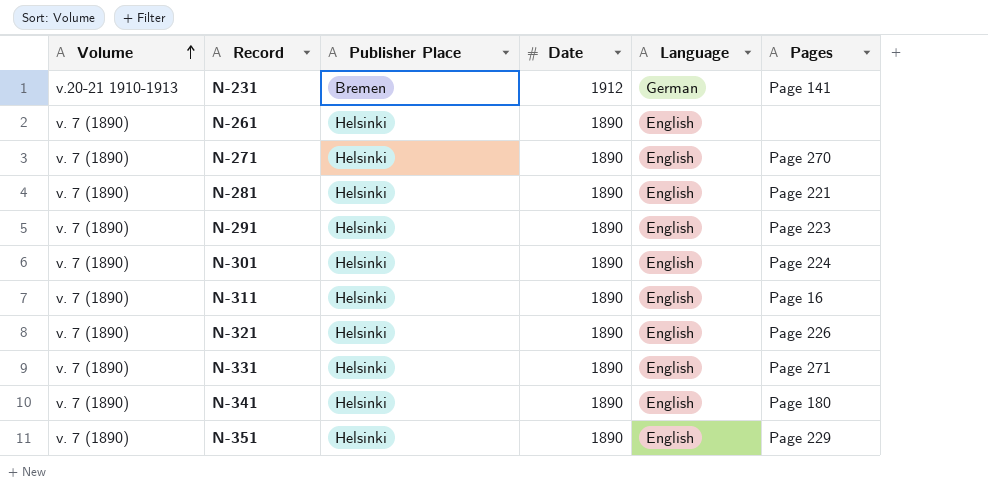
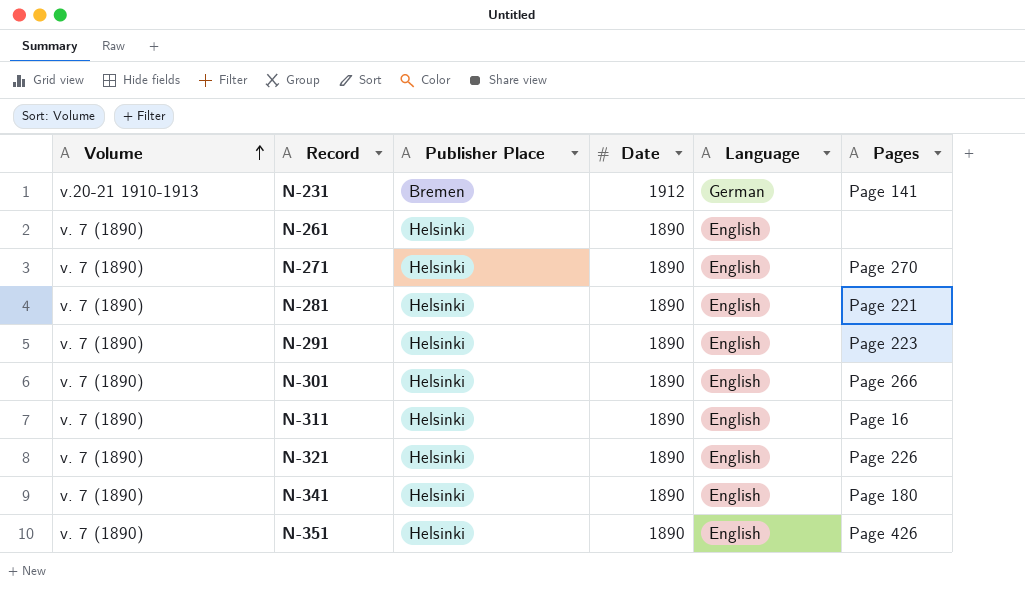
row N-331: v. 7 (1890) | Helsinki | 1890 | English | Page 271 -> none
N-301 | Pages: Page 224 -> Page 266
N-351 | Pages: Page 229 -> Page 426

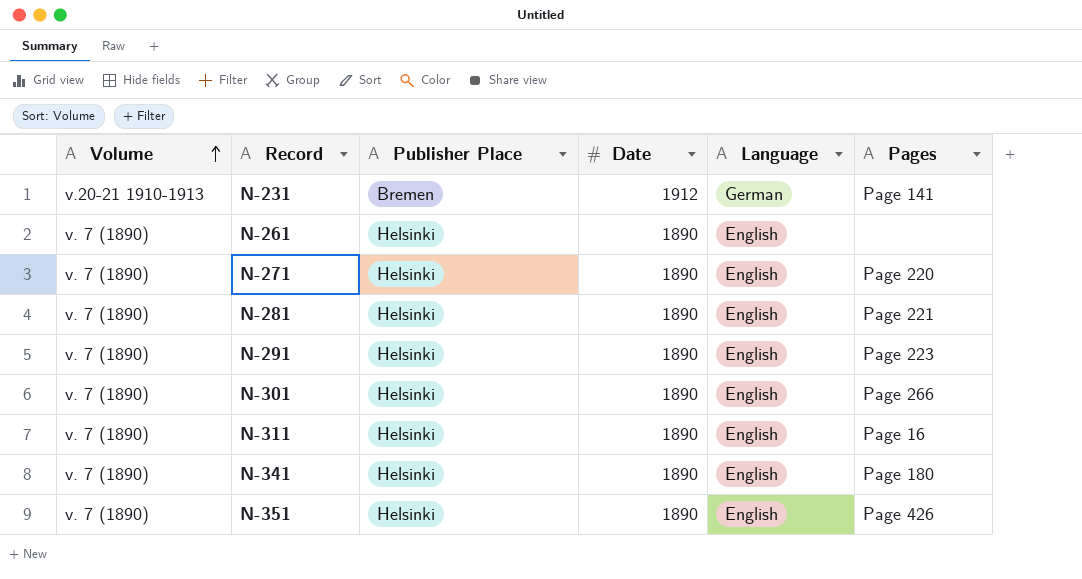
row N-321: v. 7 (1890) | Helsinki | 1890 | English | Page 226 -> none
N-271 | Pages: Page 270 -> Page 220

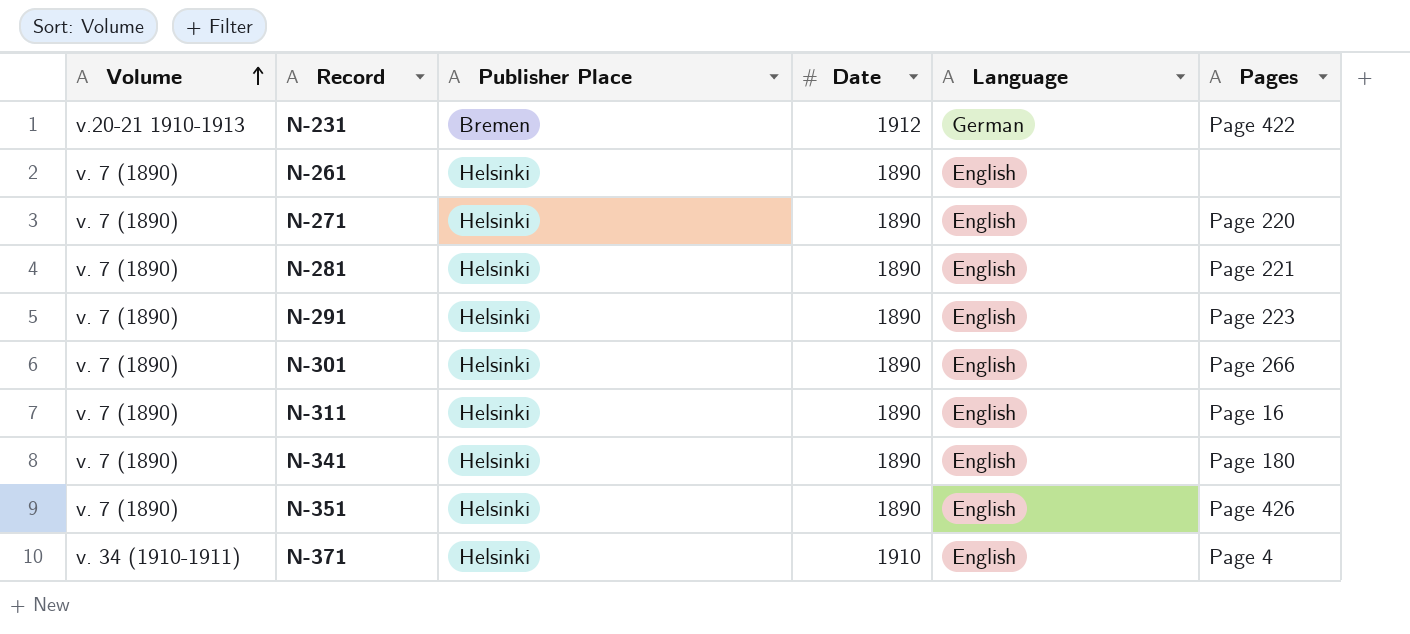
N-231 | Pages: Page 141 -> Page 422
row N-371: none -> v. 34 (1910-1911) | Helsinki | 1910 | English | Page 4

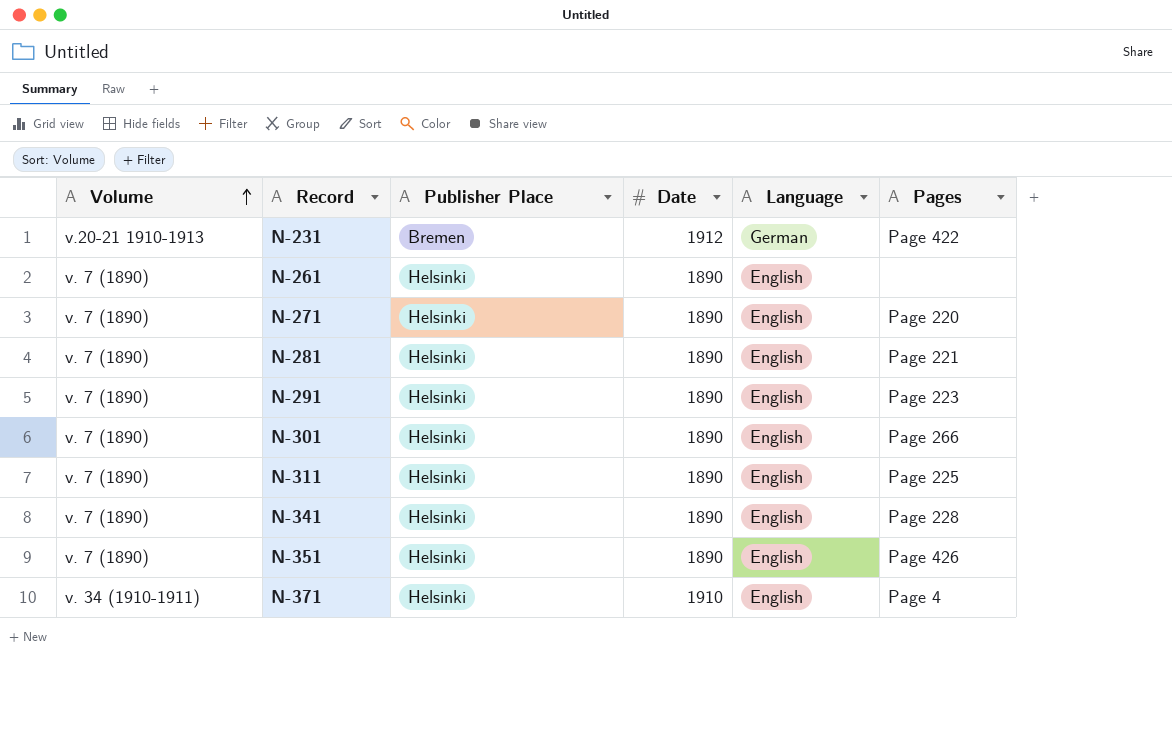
N-311 | Pages: Page 16 -> Page 225
N-341 | Pages: Page 180 -> Page 228

